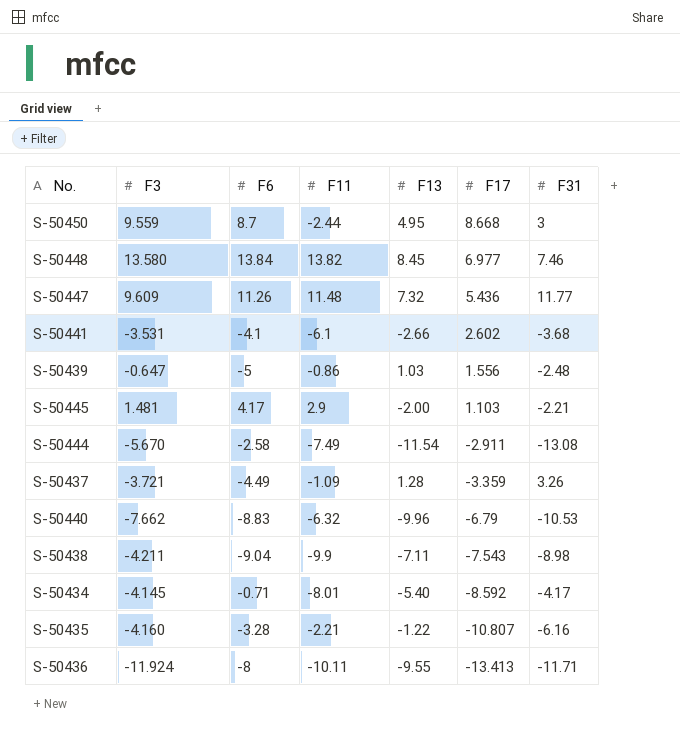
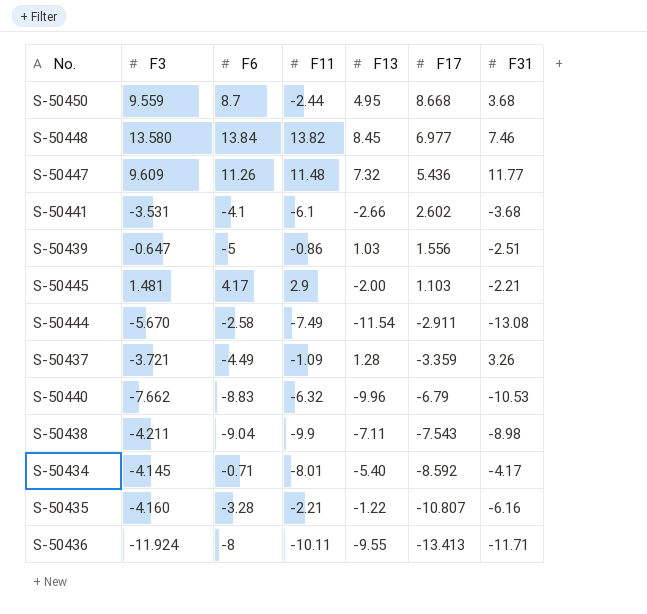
S-50450 | F31: 3 -> 3.68
S-50439 | F31: -2.48 -> -2.51

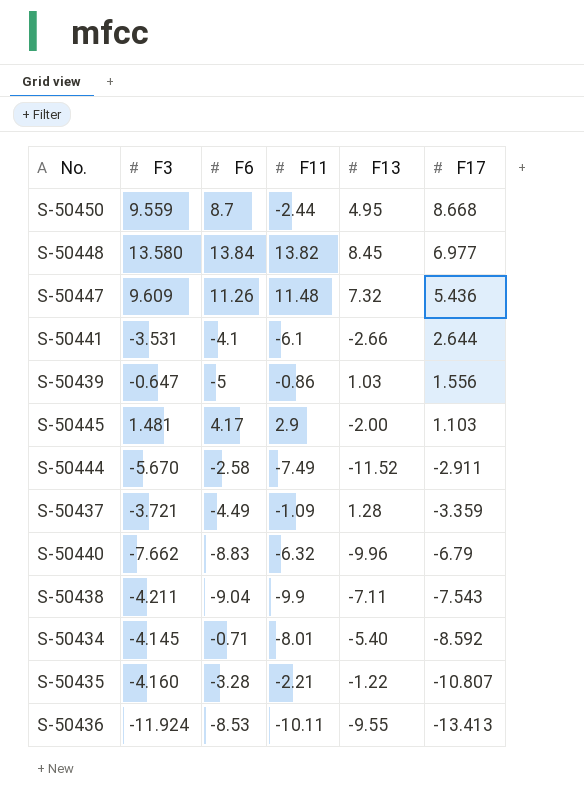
column F31 | position: 7 -> none
S-50441 | F17: 2.602 -> 2.644
S-50444 | F13: -11.54 -> -11.52
S-50436 | F6: -8 -> -8.53

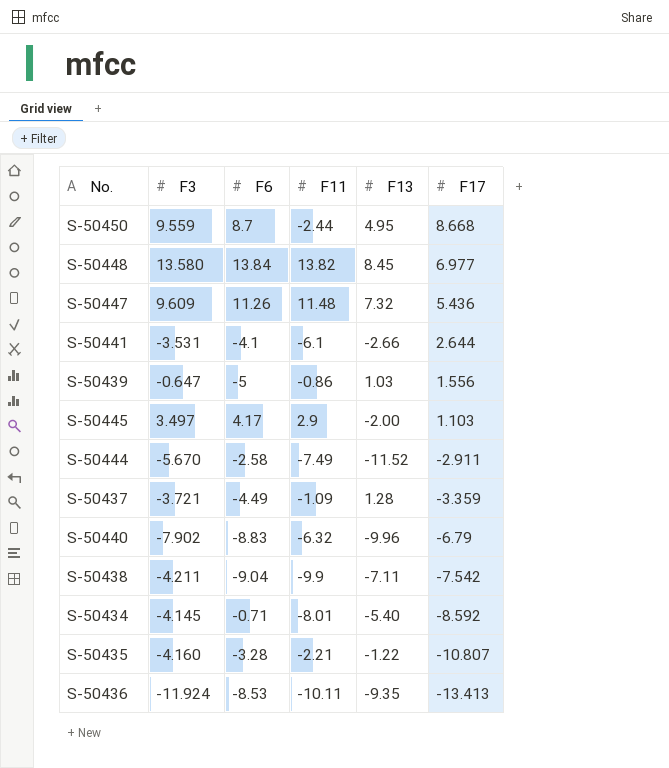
S-50445 | F3: 1.481 -> 3.497
S-50440 | F3: -7.662 -> -7.902
S-50438 | F17: -7.543 -> -7.542
S-50436 | F13: -9.55 -> -9.35

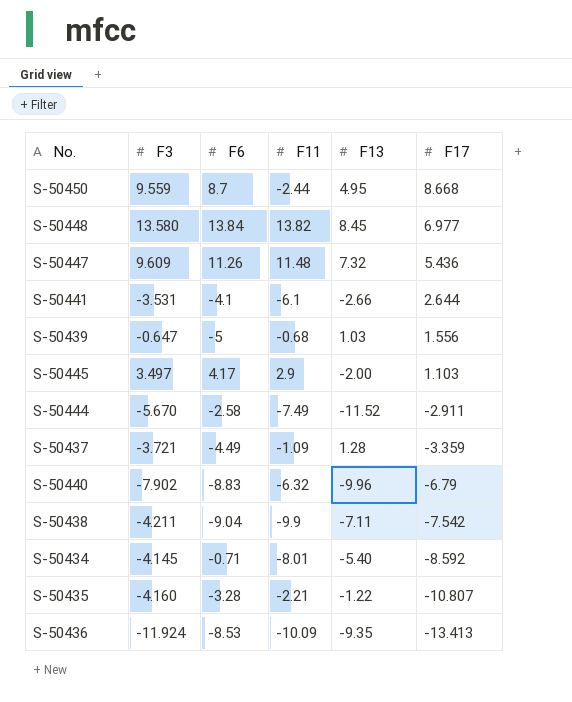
S-50439 | F11: -0.86 -> -0.68
S-50436 | F11: -10.11 -> -10.09

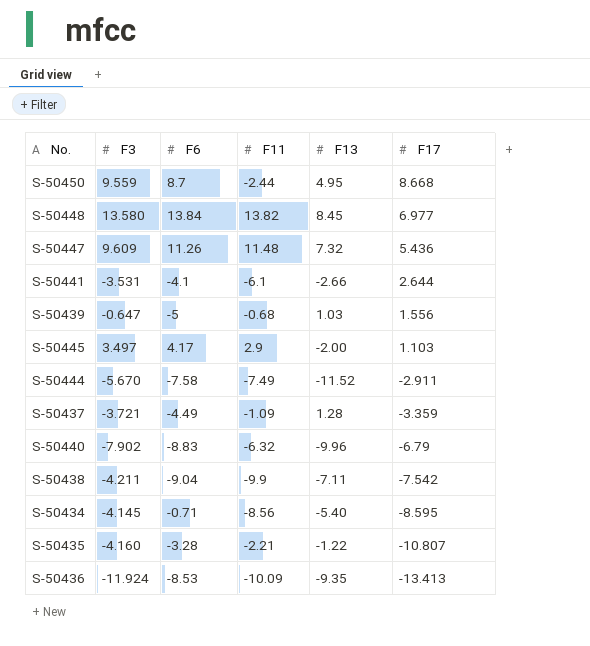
S-50444 | F6: -2.58 -> -7.58
S-50434 | F11: -8.01 -> -8.56
S-50434 | F17: -8.592 -> -8.595

